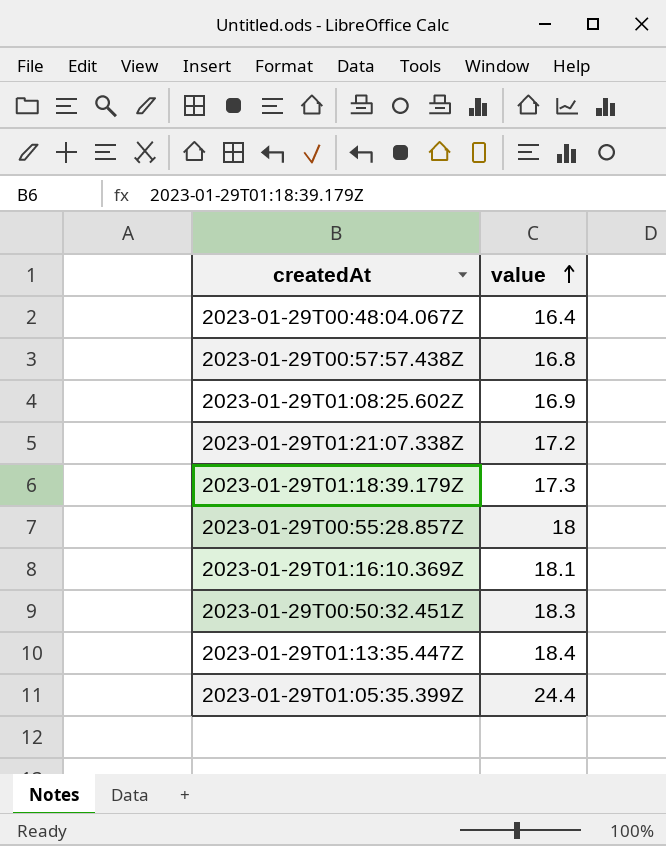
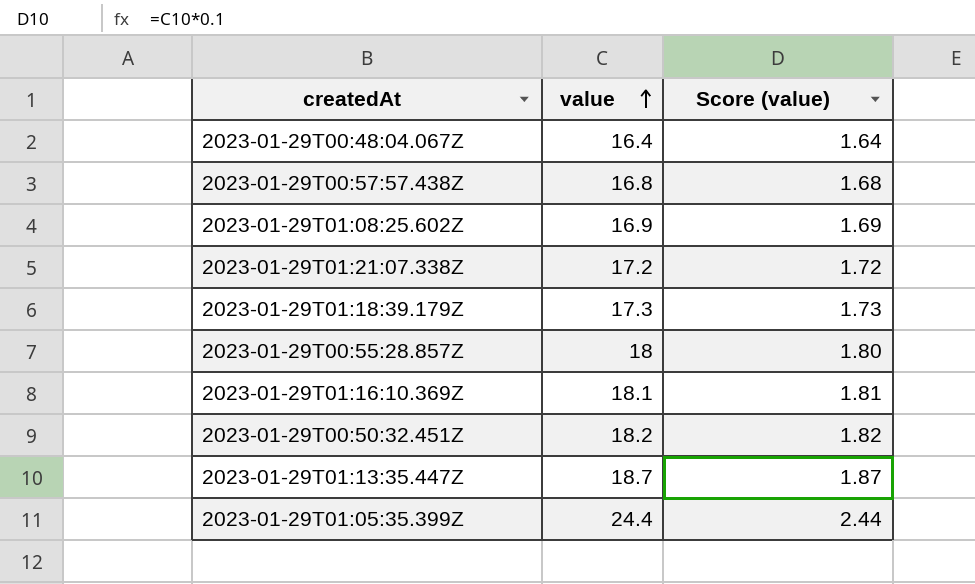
column Score (value) | formula: none -> [value] * 0.1
2023-01-29T00:50:32.451Z | value: 18.3 -> 18.2
2023-01-29T01:13:35.447Z | value: 18.4 -> 18.7

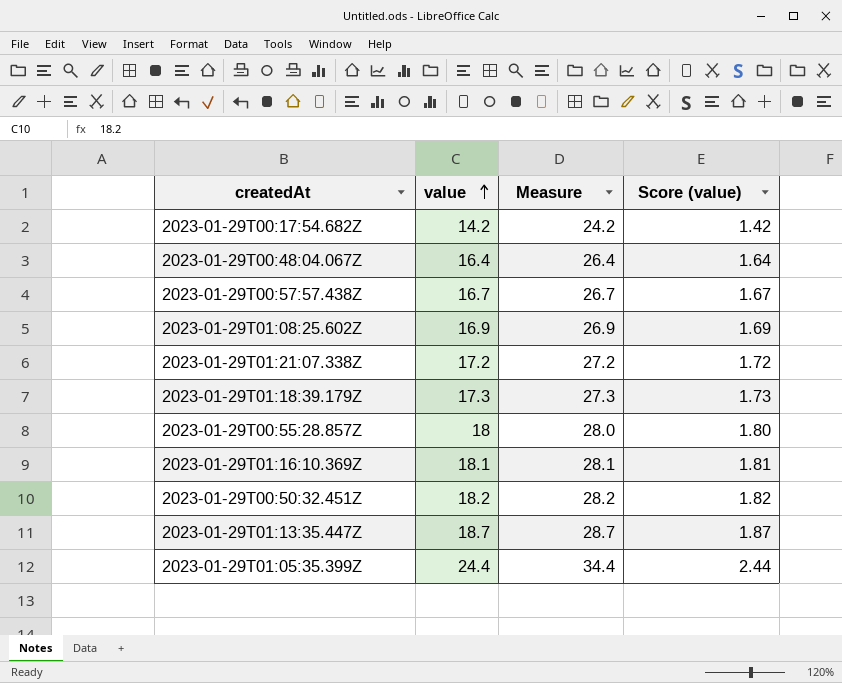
column Measure | formula: none -> [value] + 10
row 2023-01-29T00:17:54.682Z: none -> 14.2 | 24.2 | 1.42
2023-01-29T00:57:57.438Z | value: 16.8 -> 16.7
2023-01-29T00:57:57.438Z | Score (value): 1.68 -> 1.67

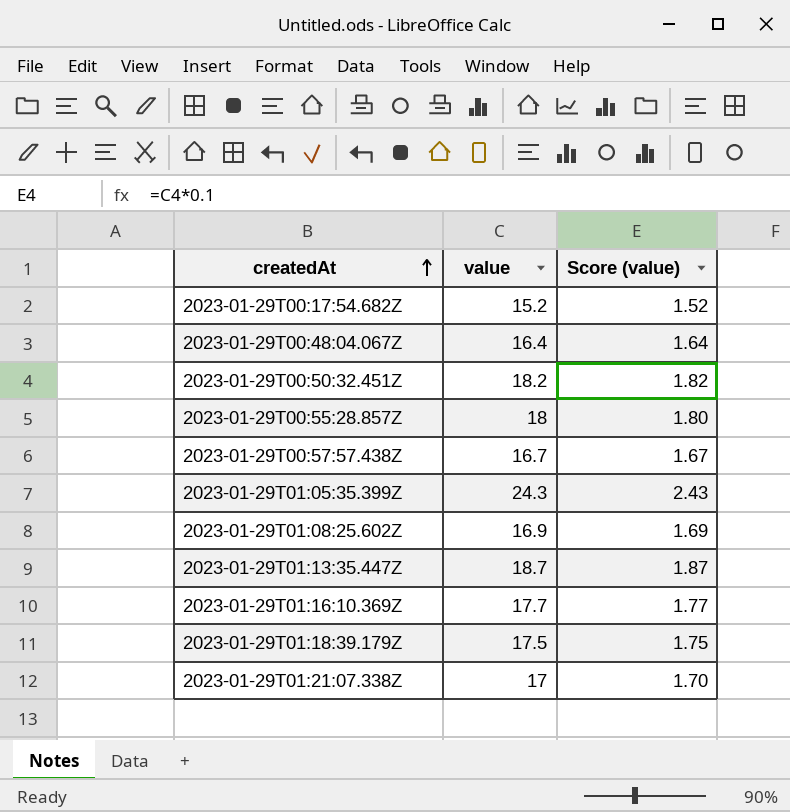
row order: value ascending -> createdAt ascending
column Measure | formula: [value] + 10 -> none
2023-01-29T00:17:54.682Z | value: 14.2 -> 15.2
2023-01-29T00:17:54.682Z | Score (value): 1.42 -> 1.52
2023-01-29T01:05:35.399Z | value: 24.4 -> 24.3
2023-01-29T01:05:35.399Z | Score (value): 2.44 -> 2.43
2023-01-29T01:16:10.369Z | value: 18.1 -> 17.7
2023-01-29T01:16:10.369Z | Score (value): 1.81 -> 1.77
2023-01-29T01:18:39.179Z | value: 17.3 -> 17.5
2023-01-29T01:18:39.179Z | Score (value): 1.73 -> 1.75
2023-01-29T01:21:07.338Z | value: 17.2 -> 17
2023-01-29T01:21:07.338Z | Score (value): 1.72 -> 1.70

